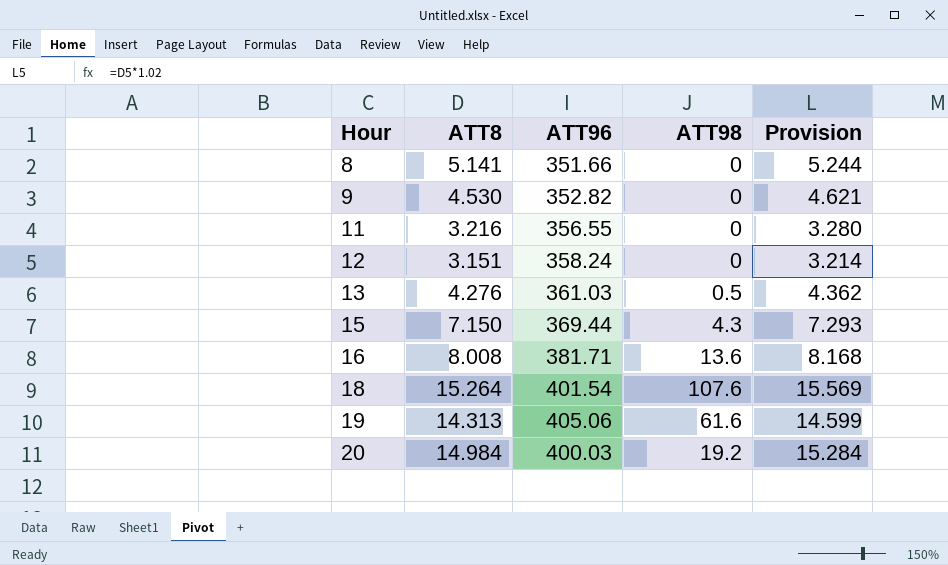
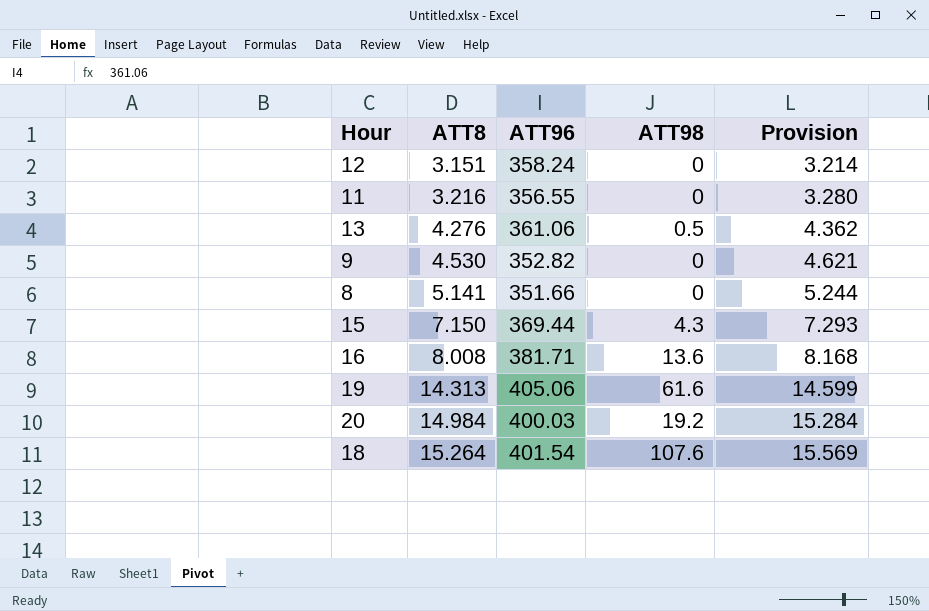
row order: Hour ascending -> ATT8 ascending
13 | ATT96: 361.03 -> 361.06

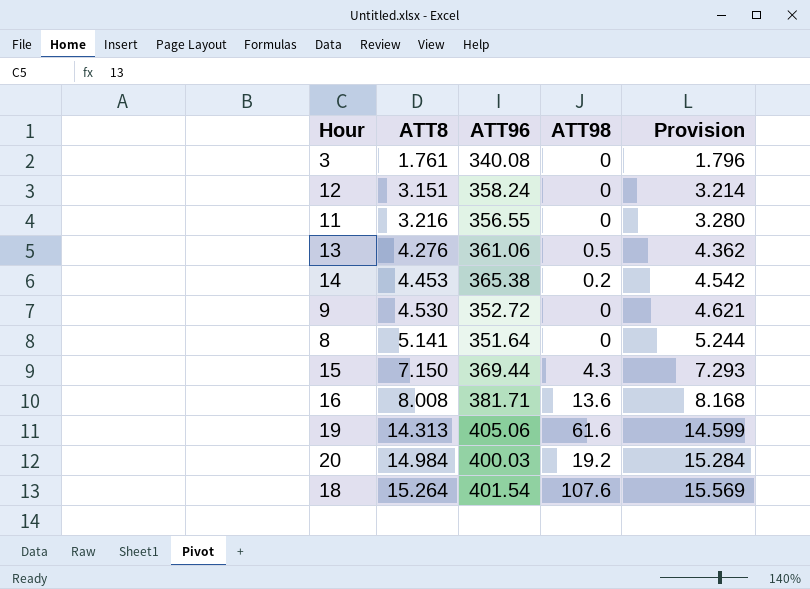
row 3: none -> 1.761 | 340.08 | 0 | 1.796
row 14: none -> 4.453 | 365.38 | 0.2 | 4.542
9 | ATT96: 352.82 -> 352.72
8 | ATT96: 351.66 -> 351.64

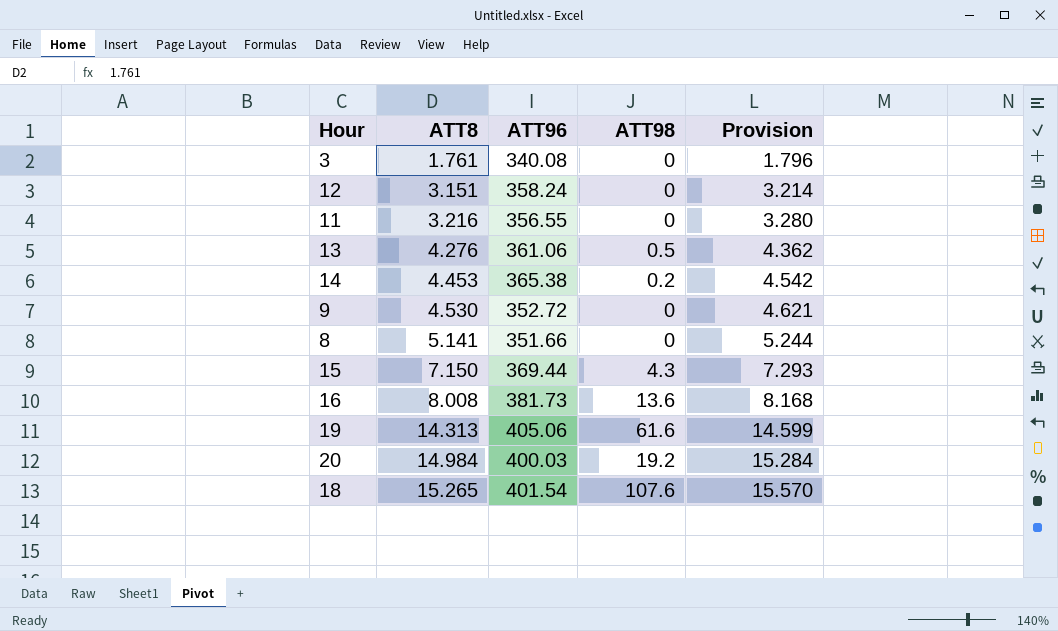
8 | ATT96: 351.64 -> 351.66
16 | ATT96: 381.71 -> 381.73
18 | ATT8: 15.264 -> 15.265
18 | Provision: 15.569 -> 15.570

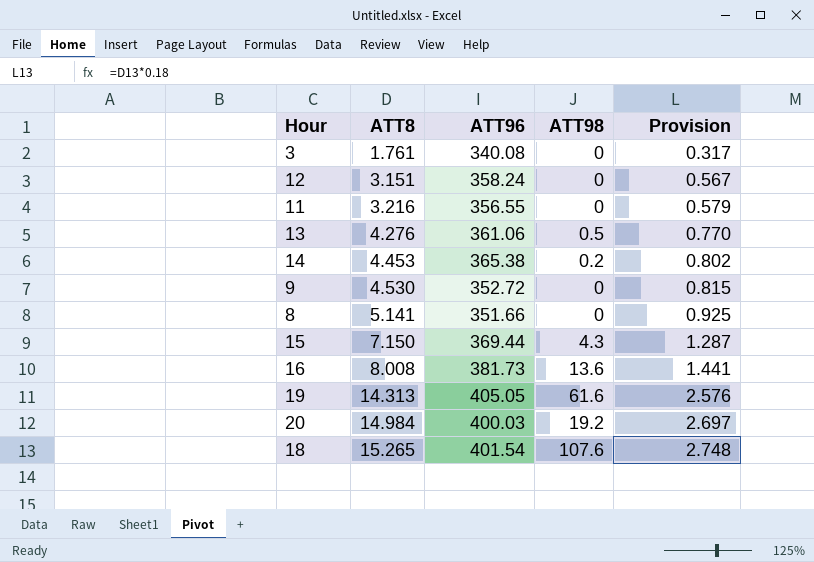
column Provision | formula: [ATT8] * 1.02 -> [ATT8] * 0.18
19 | ATT96: 405.06 -> 405.05

